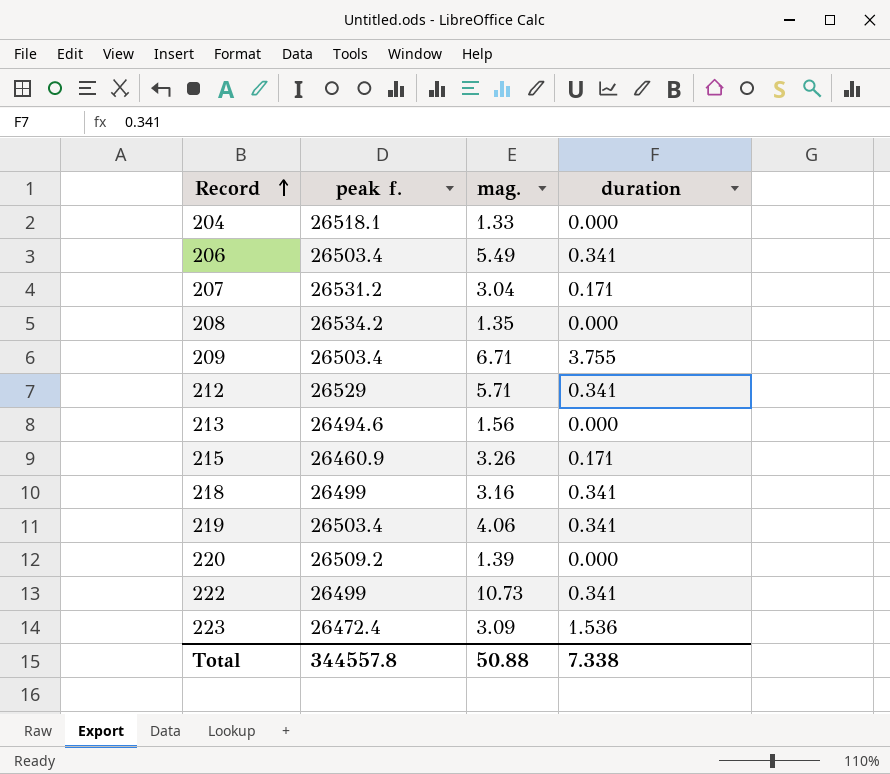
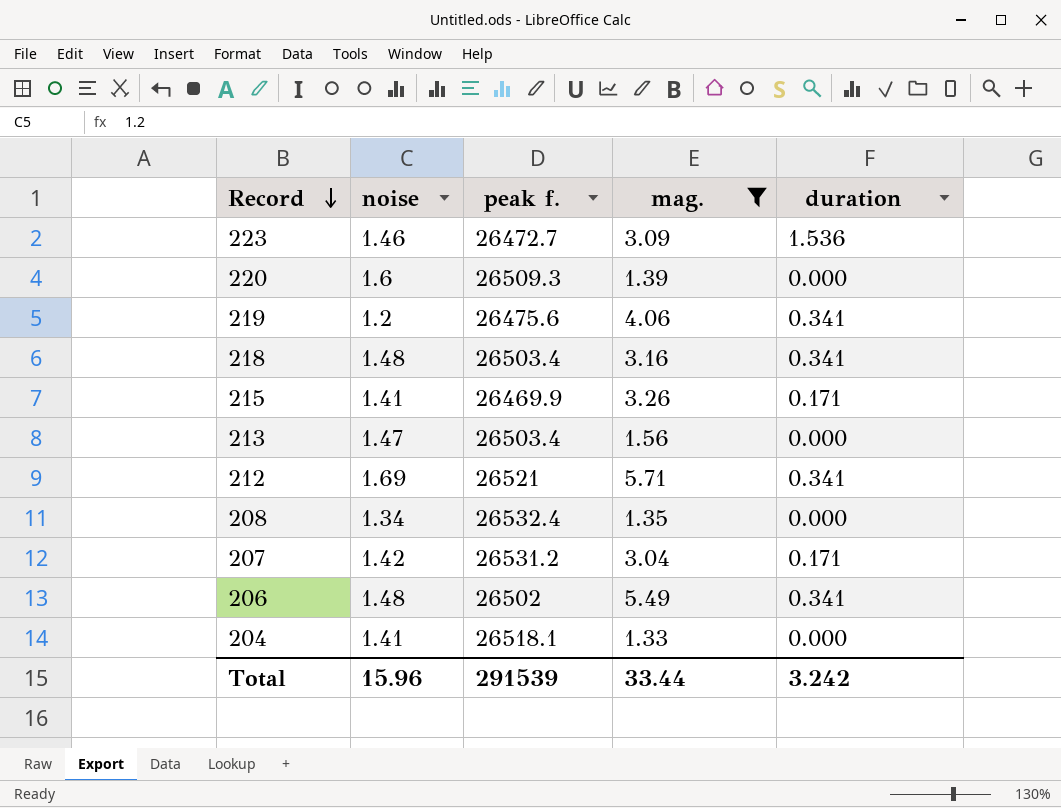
filter: none -> mag. <= 5.71
row order: Record ascending -> Record descending
column noise | position: none -> 2
223 | peak f.: 26472.4 -> 26472.7
220 | peak f.: 26509.2 -> 26509.3
219 | peak f.: 26503.4 -> 26475.6
218 | peak f.: 26499 -> 26503.4
215 | peak f.: 26460.9 -> 26469.9
213 | peak f.: 26494.6 -> 26503.4
212 | peak f.: 26529 -> 26521
208 | peak f.: 26534.2 -> 26532.4
206 | peak f.: 26503.4 -> 26502
Total | peak f.: 344557.8 -> 291539
Total | mag.: 50.88 -> 33.44
Total | duration: 7.338 -> 3.242

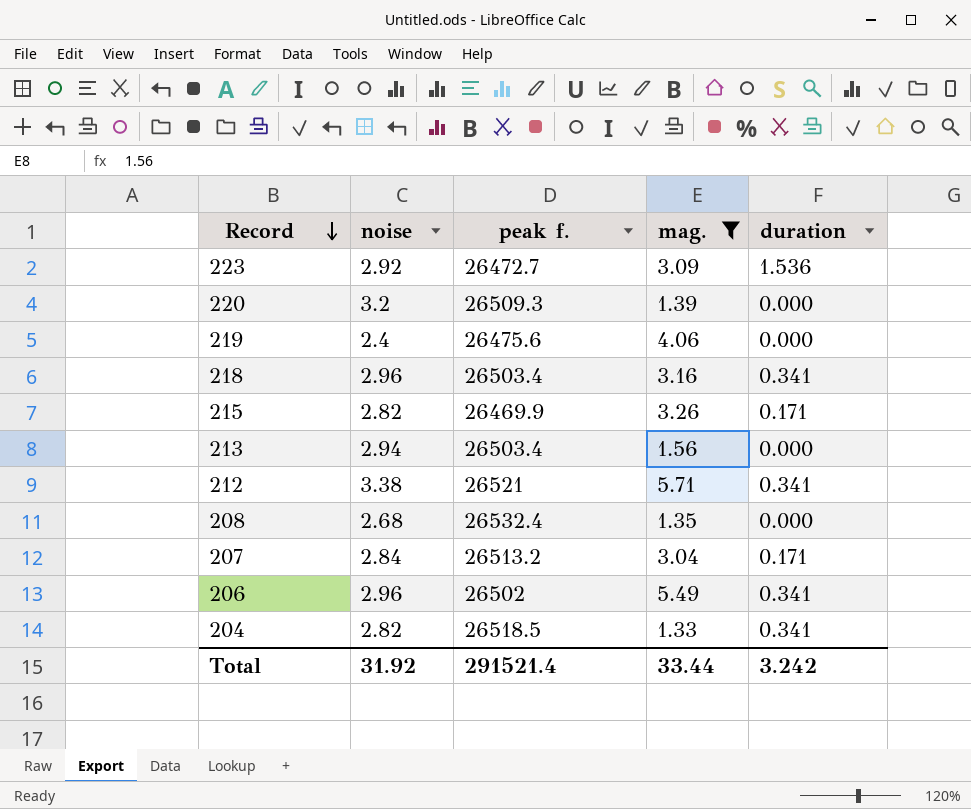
223 | noise: 1.46 -> 2.92
220 | noise: 1.6 -> 3.2
219 | noise: 1.2 -> 2.4
219 | duration: 0.341 -> 0.000
218 | noise: 1.48 -> 2.96
215 | noise: 1.41 -> 2.82
213 | noise: 1.47 -> 2.94
212 | noise: 1.69 -> 3.38
208 | noise: 1.34 -> 2.68
207 | noise: 1.42 -> 2.84
207 | peak f.: 26531.2 -> 26513.2
206 | noise: 1.48 -> 2.96
204 | noise: 1.41 -> 2.82
204 | peak f.: 26518.1 -> 26518.5
204 | duration: 0.000 -> 0.341
Total | noise: 15.96 -> 31.92
Total | peak f.: 291539 -> 291521.4

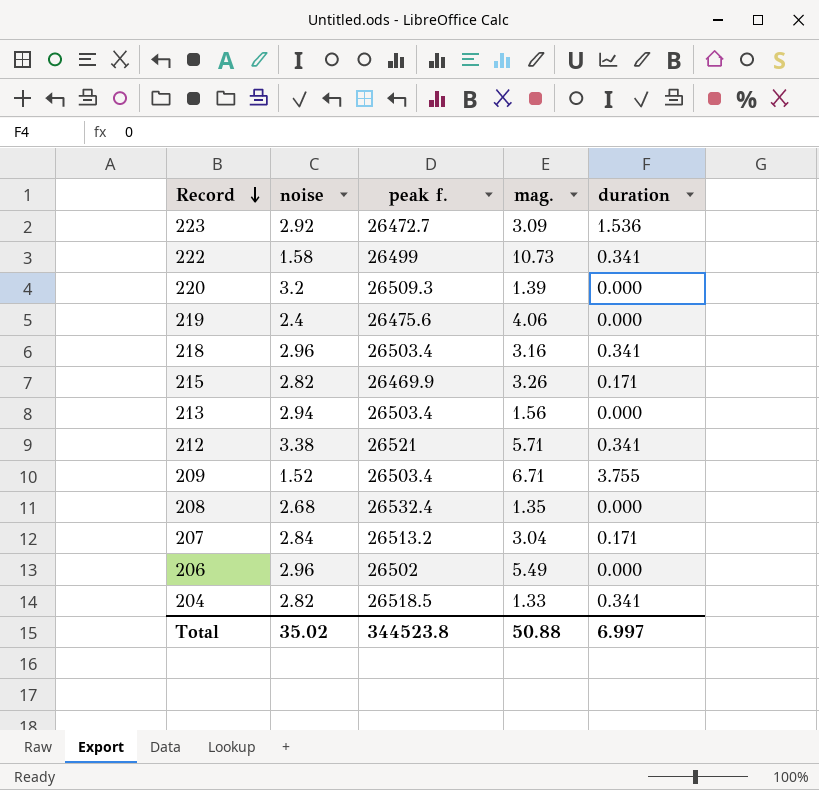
filter: mag. <= 5.71 -> none
206 | duration: 0.341 -> 0.000
Total | noise: 31.92 -> 35.02
Total | peak f.: 291521.4 -> 344523.8
Total | mag.: 33.44 -> 50.88
Total | duration: 3.242 -> 6.997

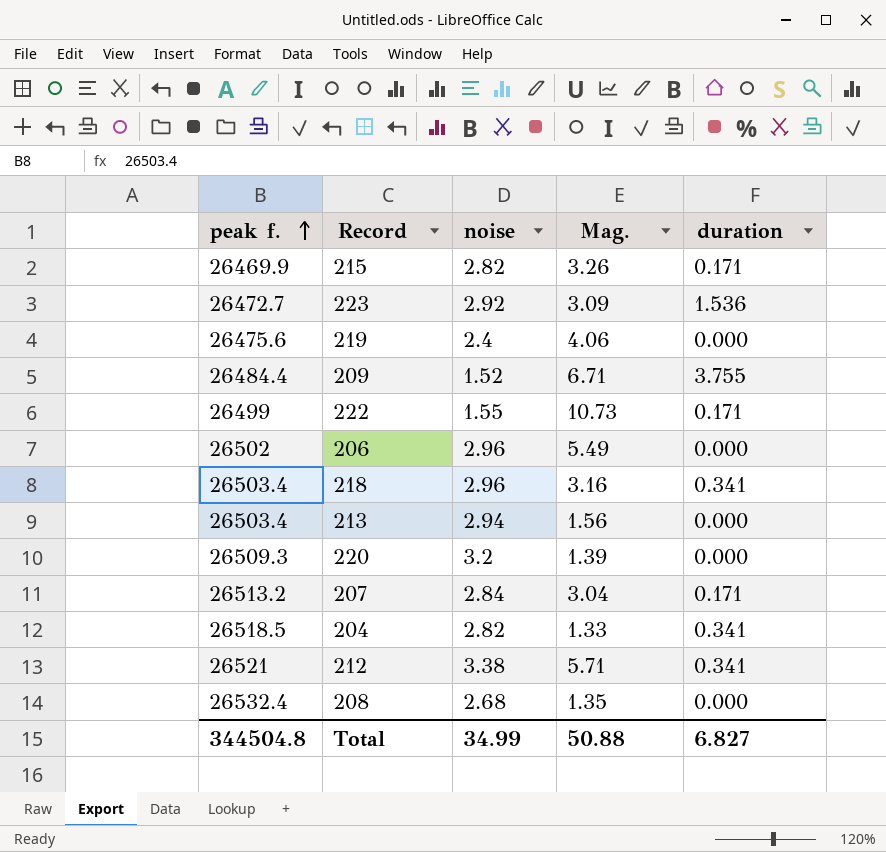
row order: Record descending -> peak f. ascending
column peak f. | position: 3 -> 1
column name: mag. -> Mag.
209 | peak f.: 26503.4 -> 26484.4
222 | noise: 1.58 -> 1.55
222 | duration: 0.341 -> 0.171
Total | peak f.: 344523.8 -> 344504.8
Total | noise: 35.02 -> 34.99
Total | duration: 6.997 -> 6.827

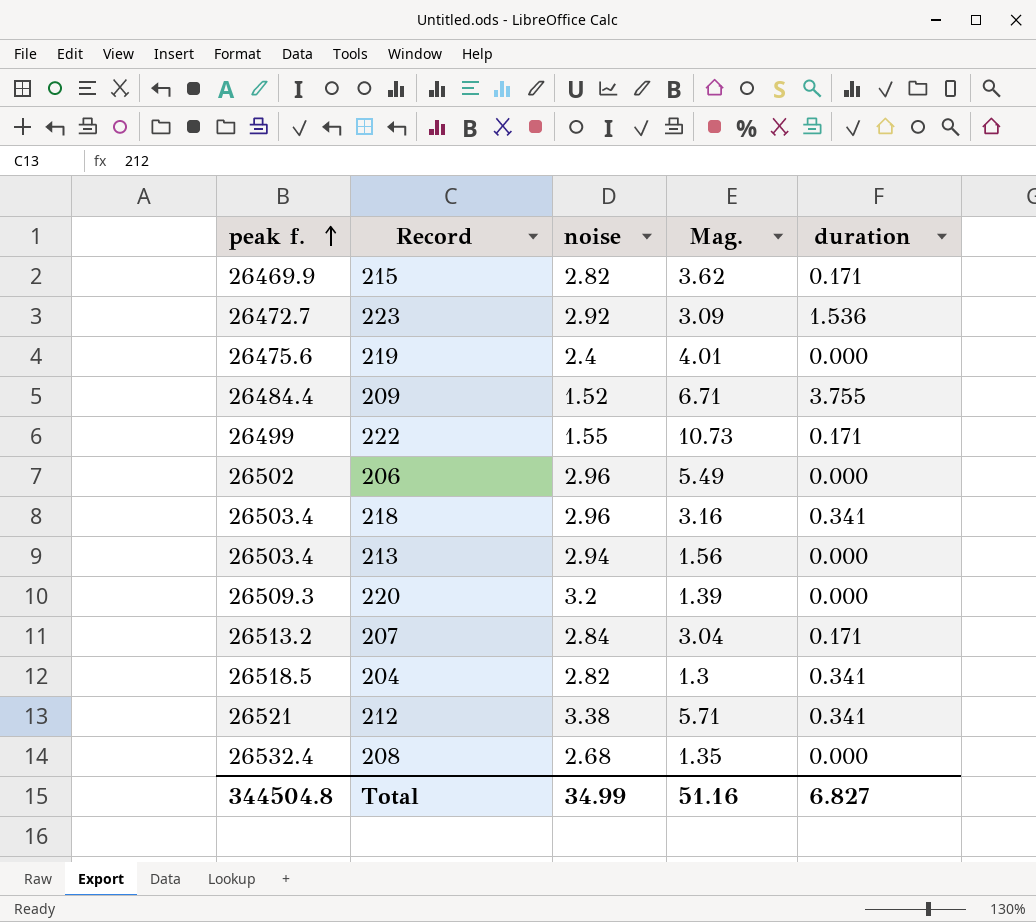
215 | Mag.: 3.26 -> 3.62
219 | Mag.: 4.06 -> 4.01
204 | Mag.: 1.33 -> 1.3
Total | Mag.: 50.88 -> 51.16

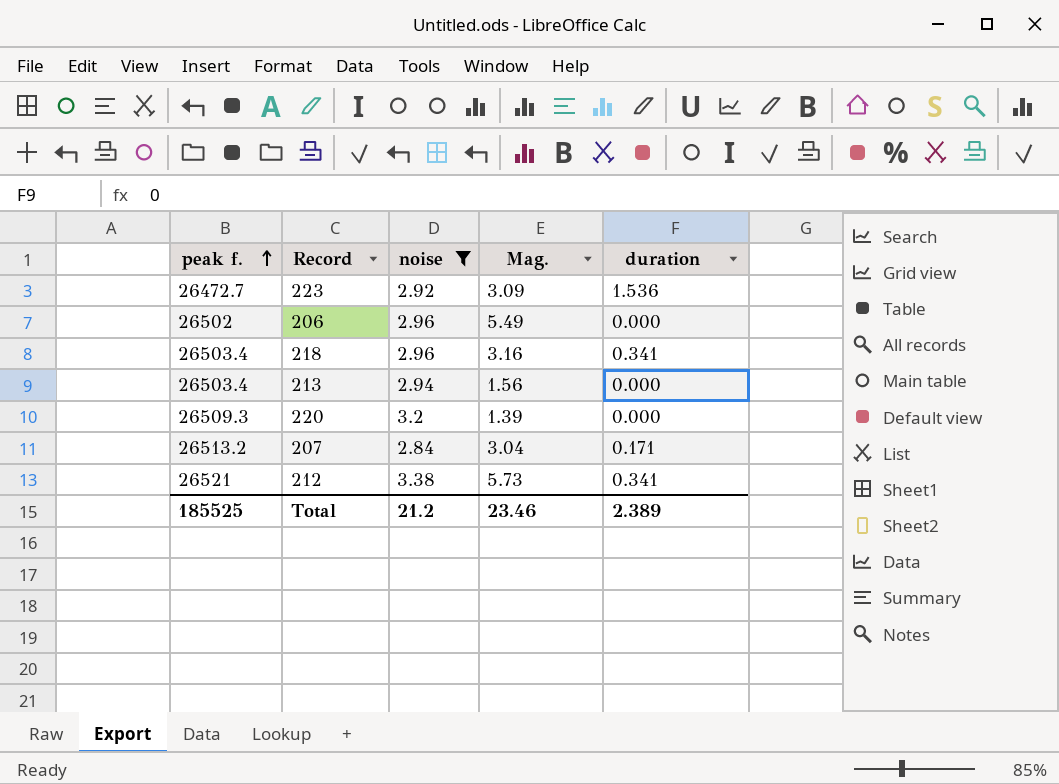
filter: none -> noise >= 2.84
212 | Mag.: 5.71 -> 5.73
Total | peak f.: 344504.8 -> 185525
Total | noise: 34.99 -> 21.2
Total | Mag.: 51.16 -> 23.46
Total | duration: 6.827 -> 2.389

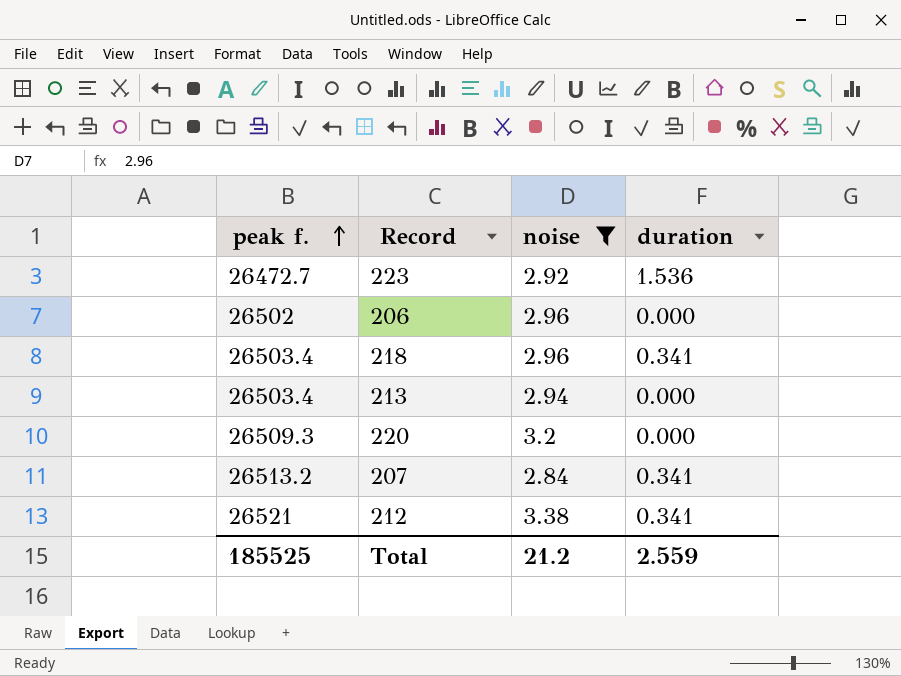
column Mag. | position: 4 -> none
207 | duration: 0.171 -> 0.341
Total | duration: 2.389 -> 2.559

